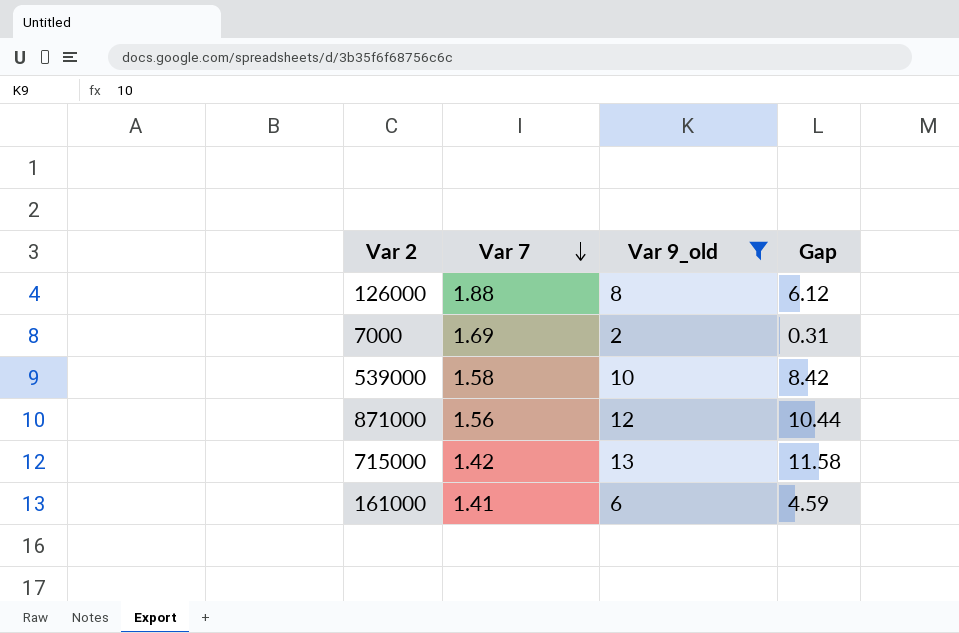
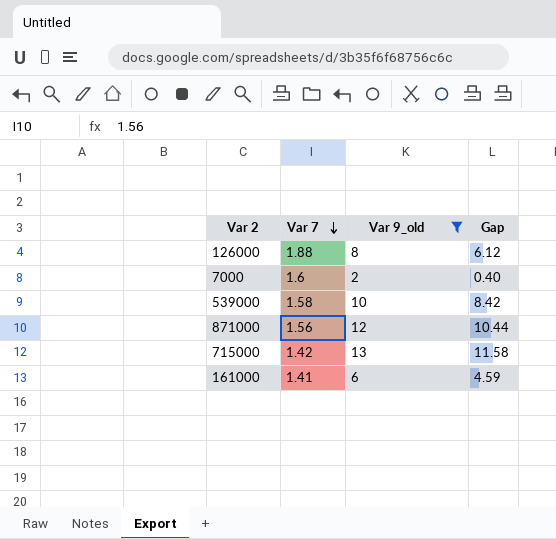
7000 | Var 7: 1.69 -> 1.6
7000 | Gap: 0.31 -> 0.40

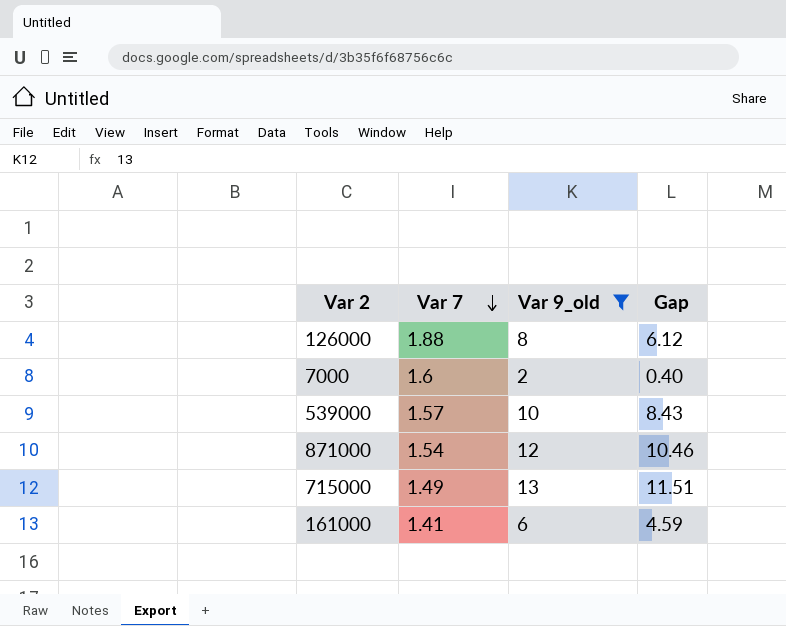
539000 | Var 7: 1.58 -> 1.57
539000 | Gap: 8.42 -> 8.43
871000 | Var 7: 1.56 -> 1.54
871000 | Gap: 10.44 -> 10.46
715000 | Var 7: 1.42 -> 1.49
715000 | Gap: 11.58 -> 11.51

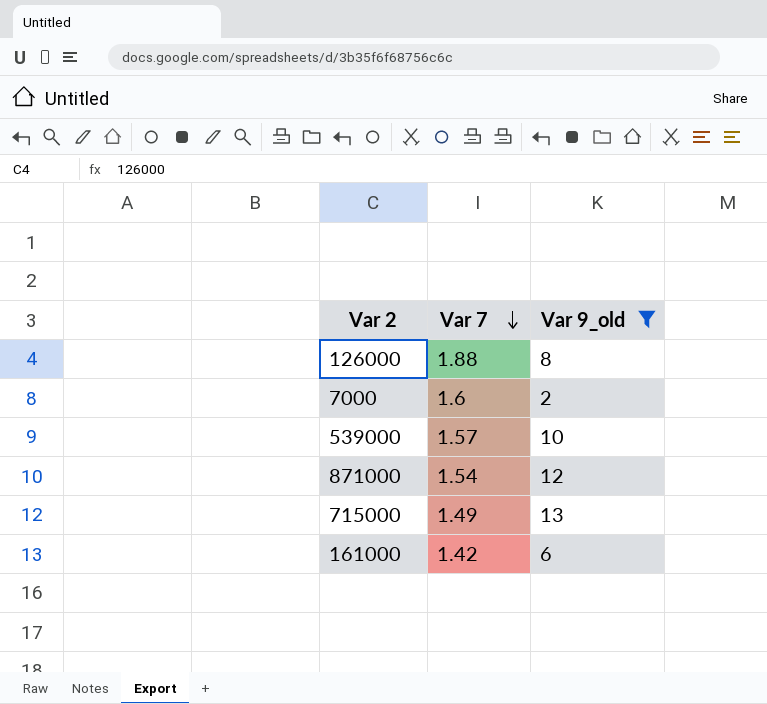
column Gap | formula: [Var 9_old] - [Var 7] -> none
161000 | Var 7: 1.41 -> 1.42

